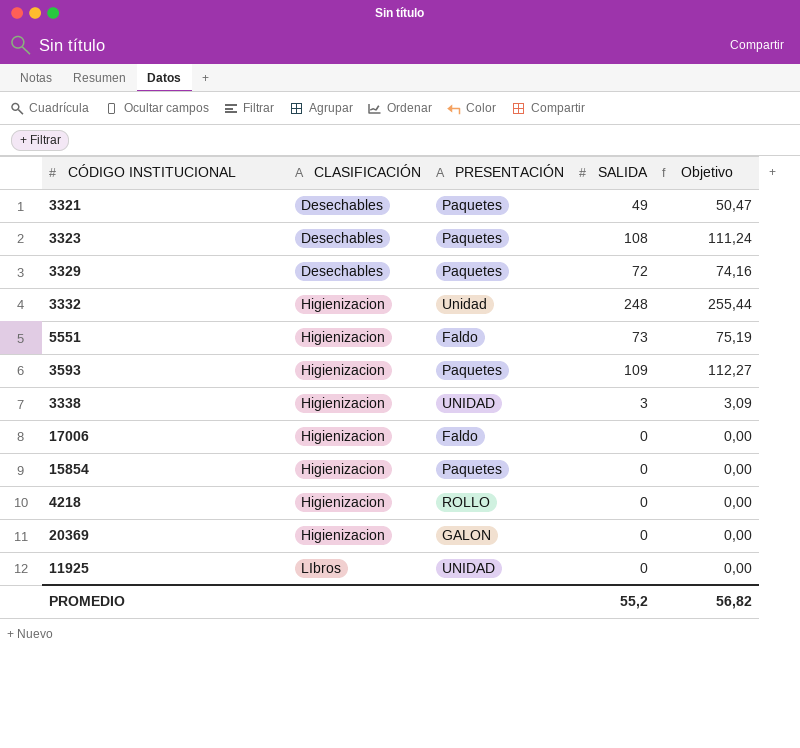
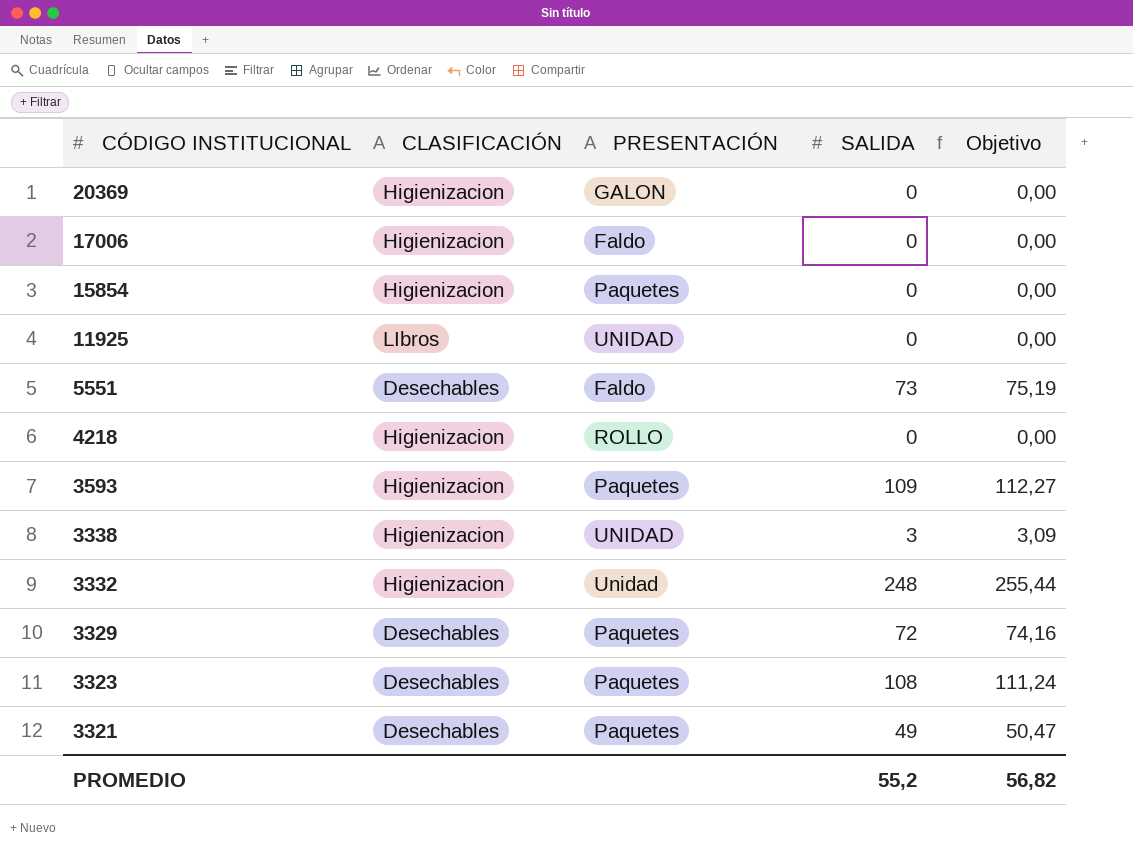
row order: CLASIFICACIÓN ascending -> CÓDIGO INSTITUCIONAL descending
5551 | CLASIFICACIÓN: Higienizacion -> Desechables

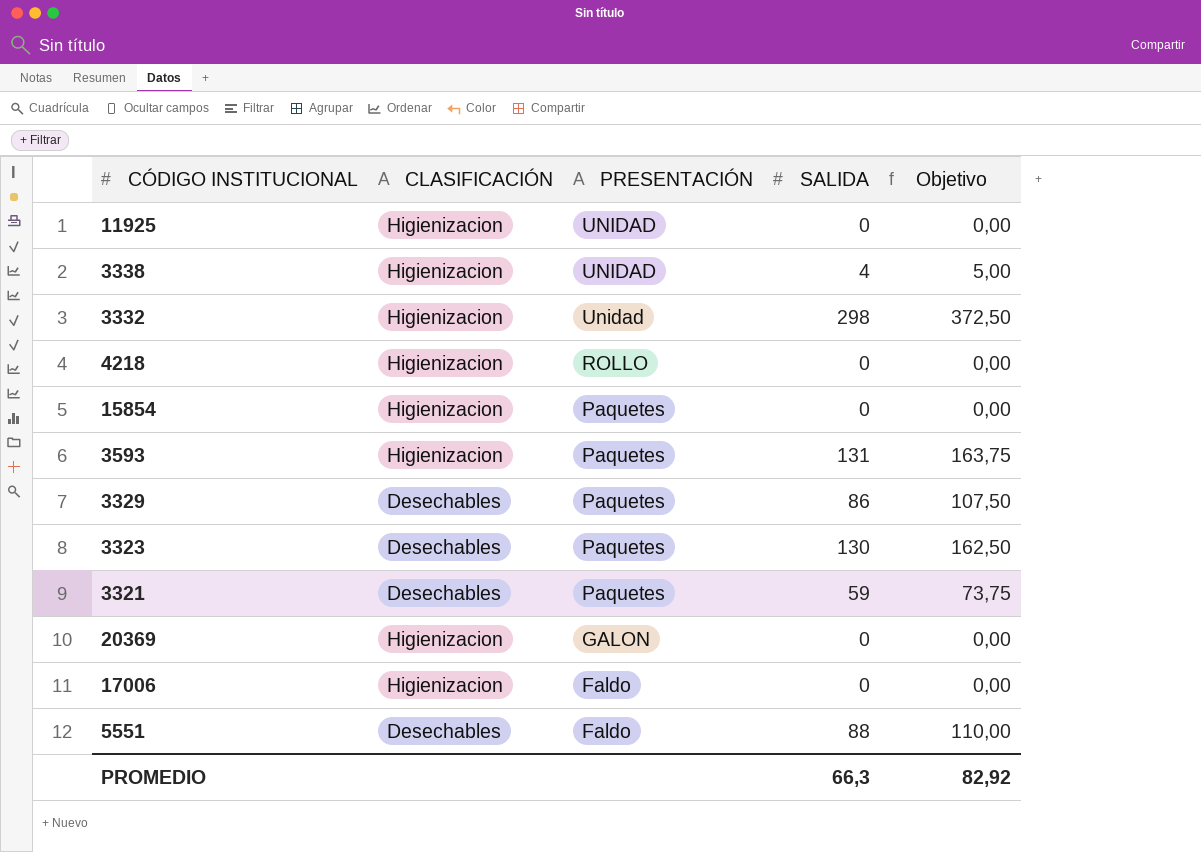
row order: CÓDIGO INSTITUCIONAL descending -> PRESENTACIÓN descending
column Objetivo | formula: [SALIDA] * 1,03 -> [SALIDA] * 1,25
11925 | CLASIFICACIÓN: LIbros -> Higienizacion
3338 | SALIDA: 3 -> 4
3332 | SALIDA: 248 -> 298
3593 | SALIDA: 109 -> 131
3329 | SALIDA: 72 -> 86
3323 | SALIDA: 108 -> 130
3321 | SALIDA: 49 -> 59
5551 | SALIDA: 73 -> 88
PROMEDIO | SALIDA: 55,2 -> 66,3
PROMEDIO | Objetivo: 56,82 -> 82,92

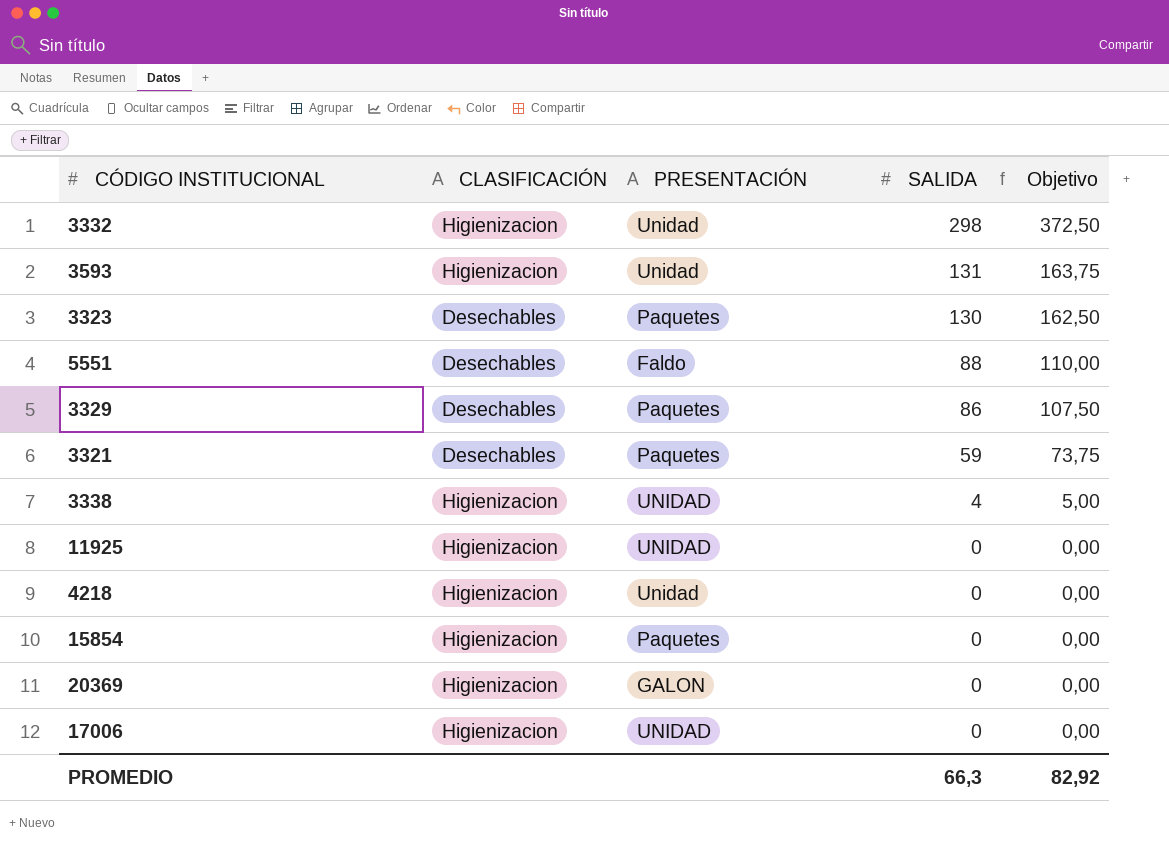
row order: PRESENTACIÓN descending -> SALIDA descending
3593 | PRESENTACIÓN: Paquetes -> Unidad
4218 | PRESENTACIÓN: ROLLO -> Unidad
17006 | PRESENTACIÓN: Faldo -> UNIDAD

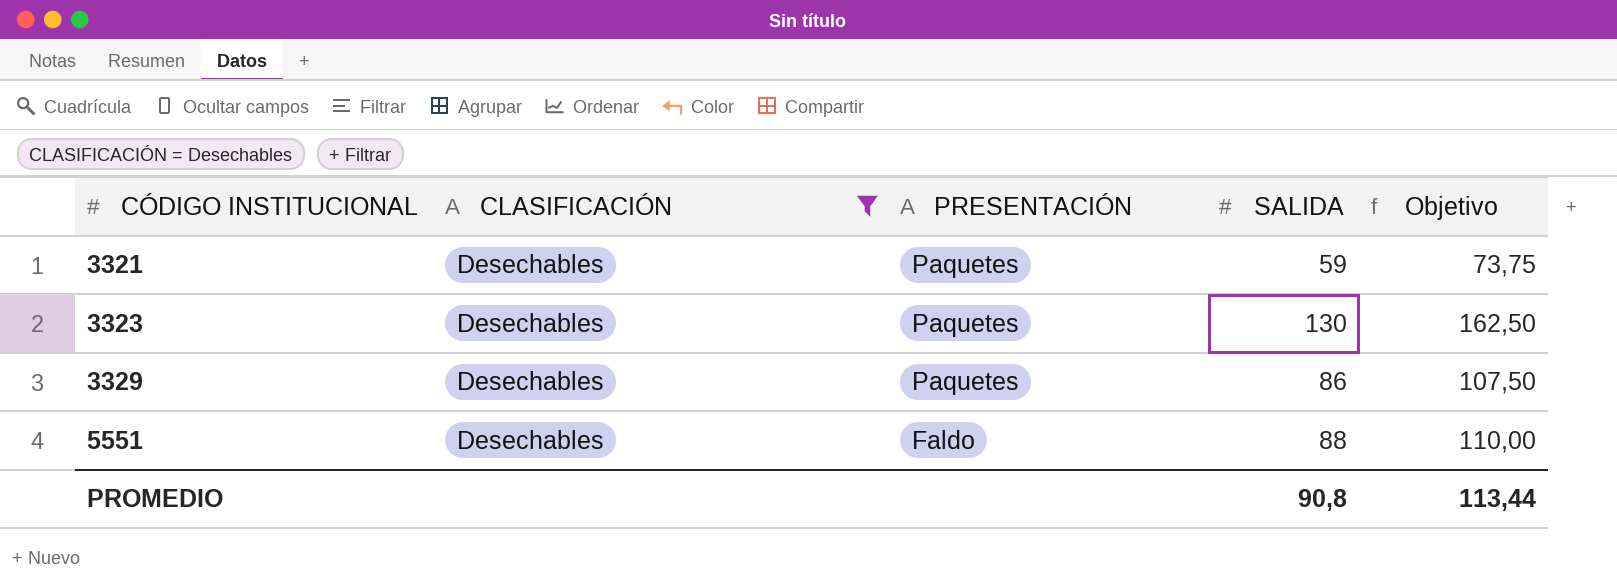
filter: none -> CLASIFICACIÓN = Desechables
row order: SALIDA descending -> CÓDIGO INSTITUCIONAL ascending
PROMEDIO | SALIDA: 66,3 -> 90,8
PROMEDIO | Objetivo: 82,92 -> 113,44

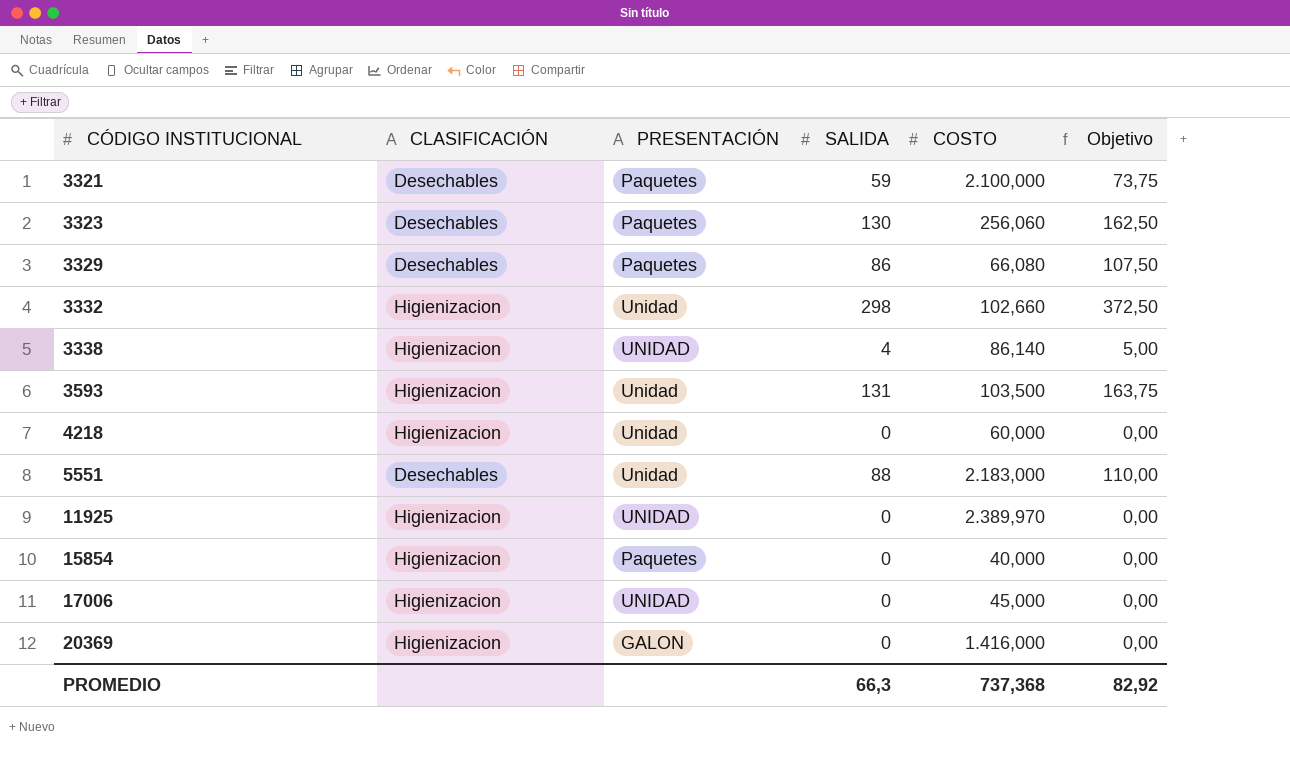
filter: CLASIFICACIÓN = Desechables -> none
column COSTO | position: none -> 5
5551 | PRESENTACIÓN: Faldo -> Unidad
PROMEDIO | SALIDA: 90,8 -> 66,3
PROMEDIO | Objetivo: 113,44 -> 82,92

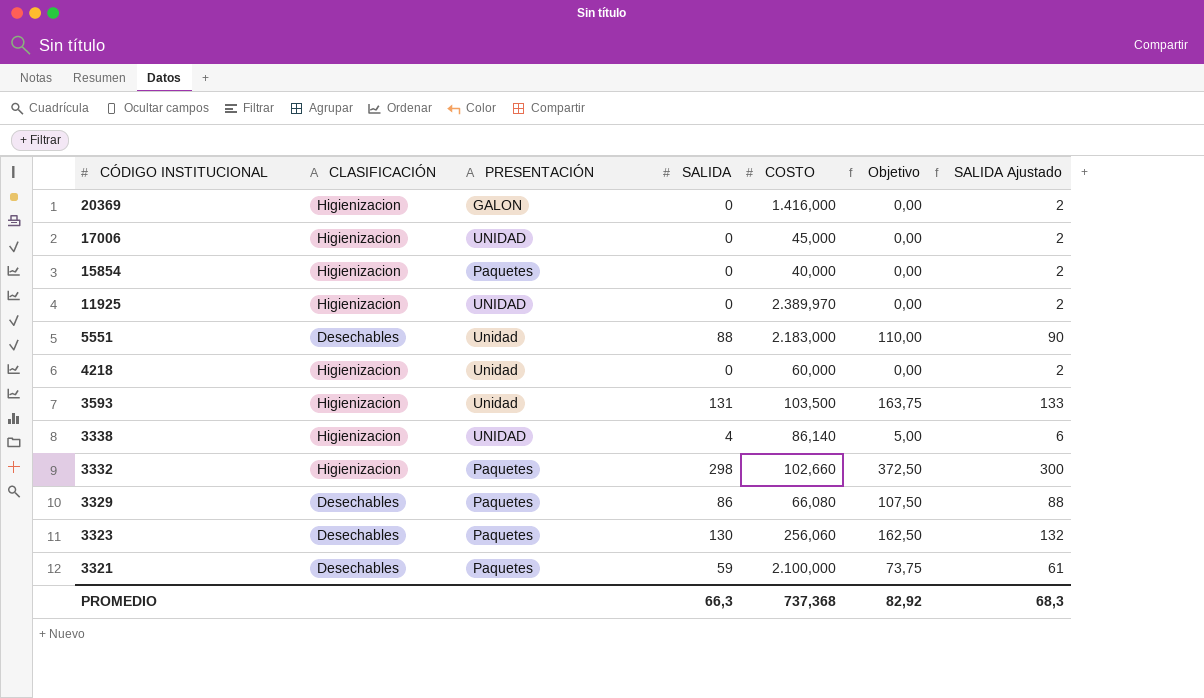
row order: CÓDIGO INSTITUCIONAL ascending -> CÓDIGO INSTITUCIONAL descending
column SALIDA Ajustado | formula: none -> [SALIDA] + 2
3332 | PRESENTACIÓN: Unidad -> Paquetes

